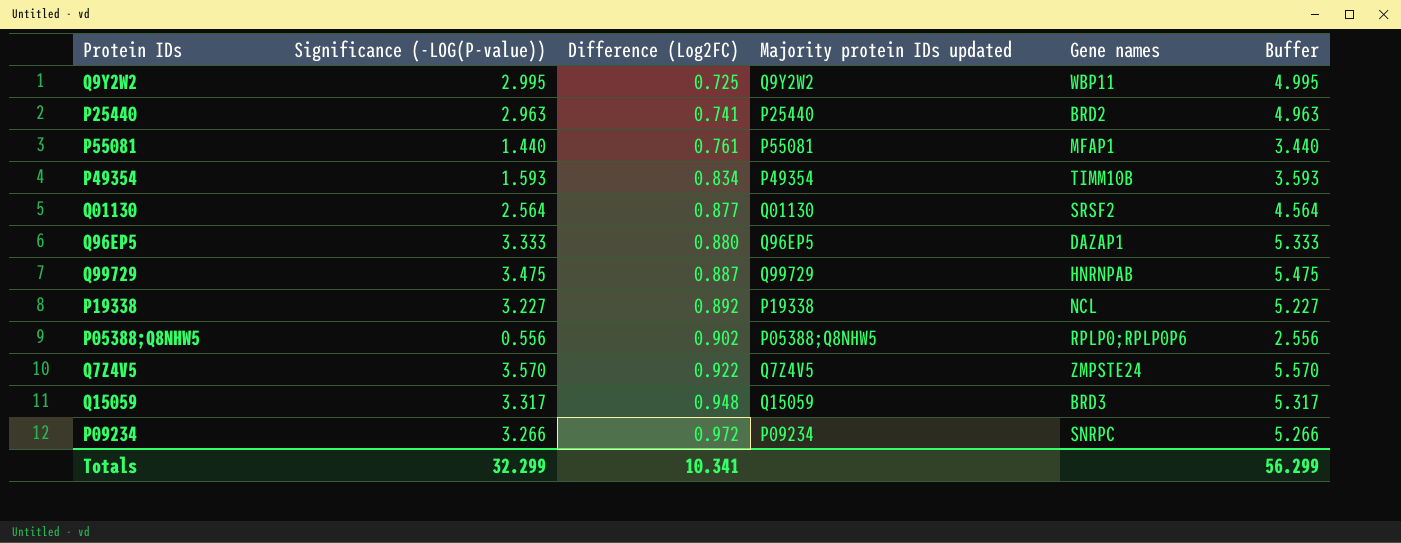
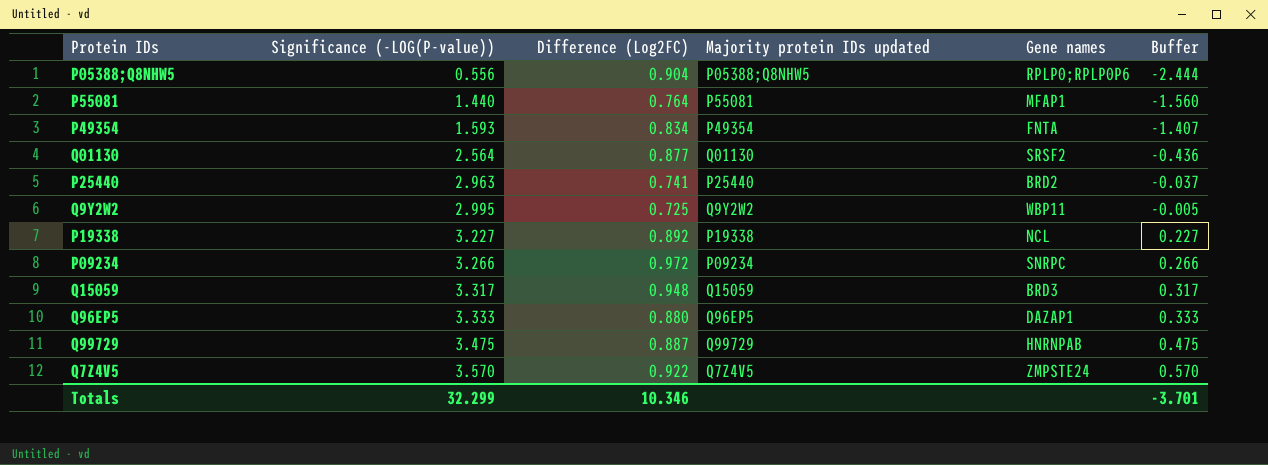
row order: Difference (Log2FC) ascending -> Significance (-LOG(P-value)) ascending
column Buffer | formula: [Significance (-LOG(P-value))] + 2 -> [Significance (-LOG(P-value))] - 3
P05388;Q8NHW5 | Difference (Log2FC): 0.902 -> 0.904
P55081 | Difference (Log2FC): 0.761 -> 0.764
P49354 | Gene names: TIMM10B -> FNTA
Totals | Difference (Log2FC): 10.341 -> 10.346
Totals | Buffer: 56.299 -> -3.701

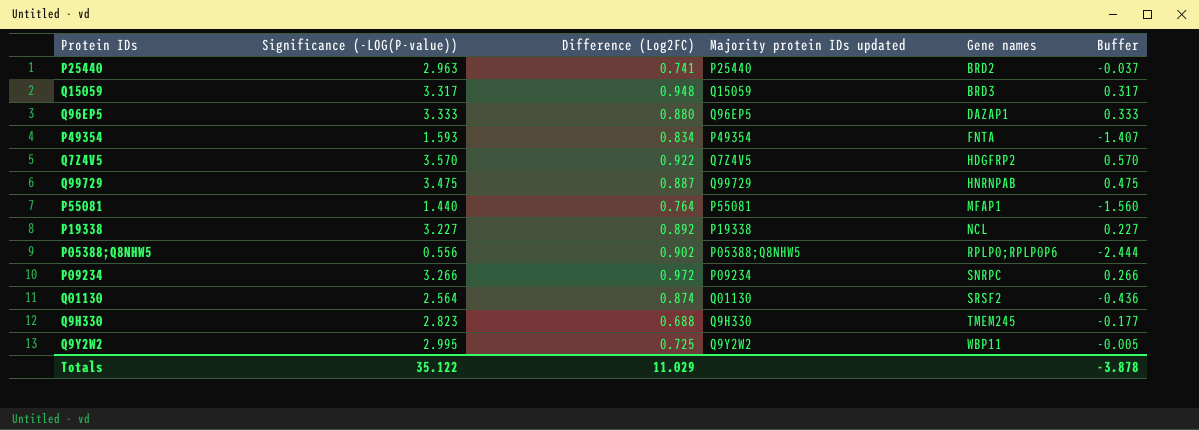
row order: Significance (-LOG(P-value)) ascending -> Gene names ascending
Q7Z4V5 | Gene names: ZMPSTE24 -> HDGFRP2
P05388;Q8NHW5 | Difference (Log2FC): 0.904 -> 0.902
Q01130 | Difference (Log2FC): 0.877 -> 0.874
row Q9H330: none -> 2.823 | 0.688 | Q9H330 | TMEM245 | -0.177
Totals | Significance (-LOG(P-value)): 32.299 -> 35.122
Totals | Difference (Log2FC): 10.346 -> 11.029
Totals | Buffer: -3.701 -> -3.878

